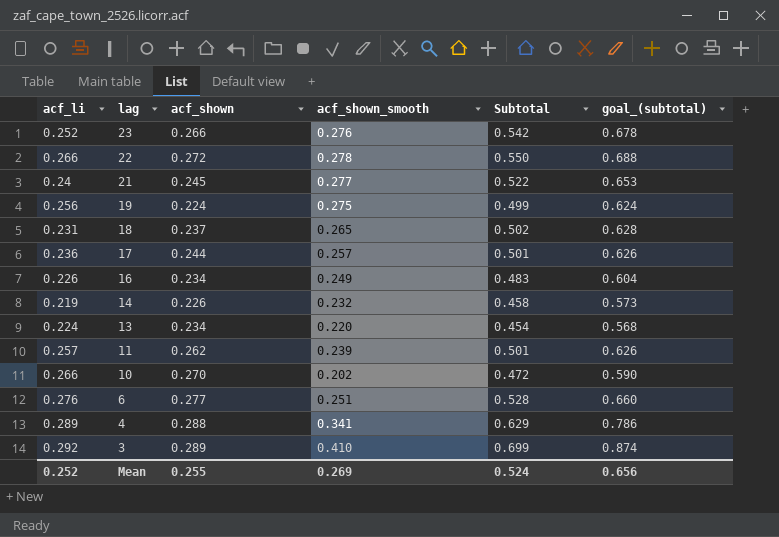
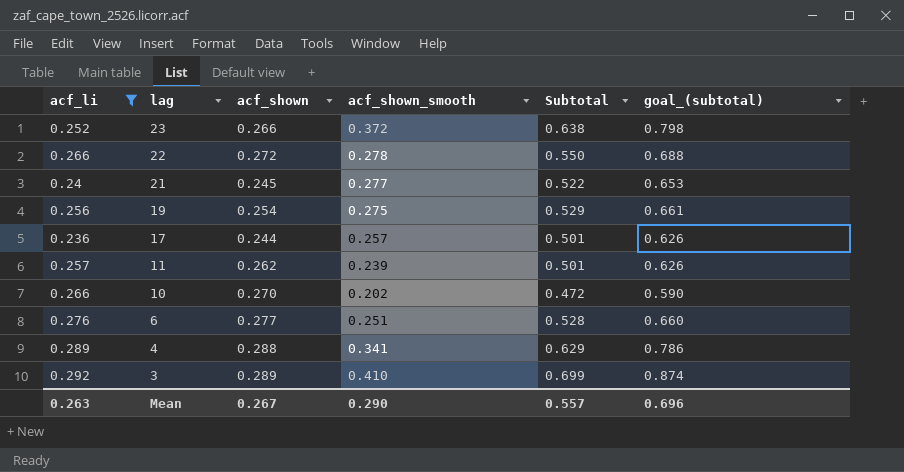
filter: none -> acf_li >= 0.236
23 | acf_shown_smooth: 0.276 -> 0.372
23 | Subtotal: 0.542 -> 0.638
23 | goal_(subtotal): 0.678 -> 0.798
19 | acf_shown: 0.224 -> 0.254
19 | Subtotal: 0.499 -> 0.529
19 | goal_(subtotal): 0.624 -> 0.661
Mean | acf_li: 0.252 -> 0.263
Mean | acf_shown: 0.255 -> 0.267
Mean | acf_shown_smooth: 0.269 -> 0.290
Mean | Subtotal: 0.524 -> 0.557
Mean | goal_(subtotal): 0.656 -> 0.696

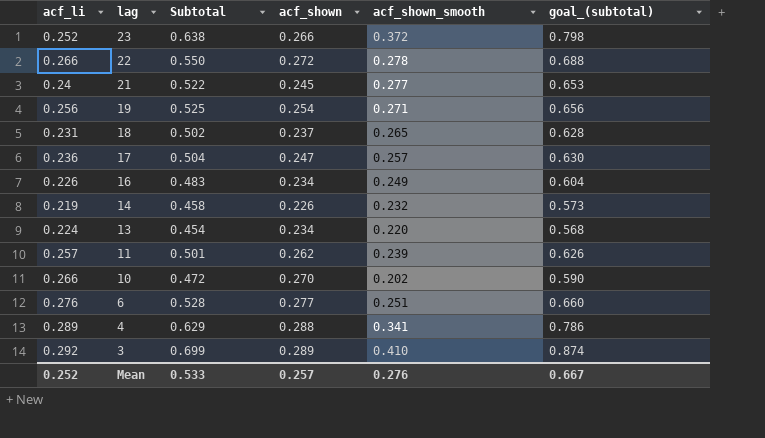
filter: acf_li >= 0.236 -> none
column Subtotal | position: 5 -> 3
19 | Subtotal: 0.529 -> 0.525
19 | acf_shown_smooth: 0.275 -> 0.271
19 | goal_(subtotal): 0.661 -> 0.656
17 | Subtotal: 0.501 -> 0.504
17 | acf_shown: 0.244 -> 0.247
17 | goal_(subtotal): 0.626 -> 0.630
Mean | acf_li: 0.263 -> 0.252
Mean | Subtotal: 0.557 -> 0.533
Mean | acf_shown: 0.267 -> 0.257
Mean | acf_shown_smooth: 0.290 -> 0.276
Mean | goal_(subtotal): 0.696 -> 0.667

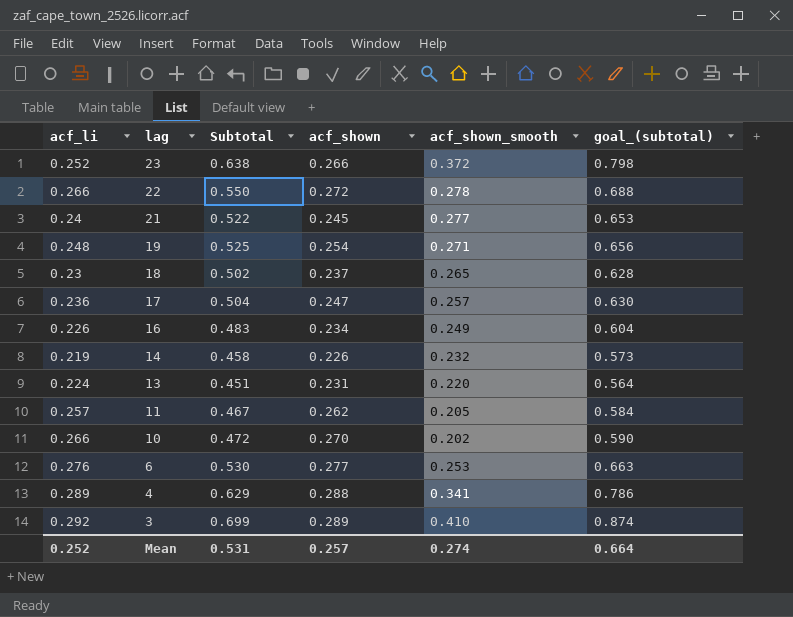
19 | acf_li: 0.256 -> 0.248
18 | acf_li: 0.231 -> 0.23
13 | Subtotal: 0.454 -> 0.451
13 | acf_shown: 0.234 -> 0.231
13 | goal_(subtotal): 0.568 -> 0.564
11 | Subtotal: 0.501 -> 0.467
11 | acf_shown_smooth: 0.239 -> 0.205
11 | goal_(subtotal): 0.626 -> 0.584
6 | Subtotal: 0.528 -> 0.530
6 | acf_shown_smooth: 0.251 -> 0.253
6 | goal_(subtotal): 0.660 -> 0.663
Mean | Subtotal: 0.533 -> 0.531
Mean | acf_shown_smooth: 0.276 -> 0.274
Mean | goal_(subtotal): 0.667 -> 0.664

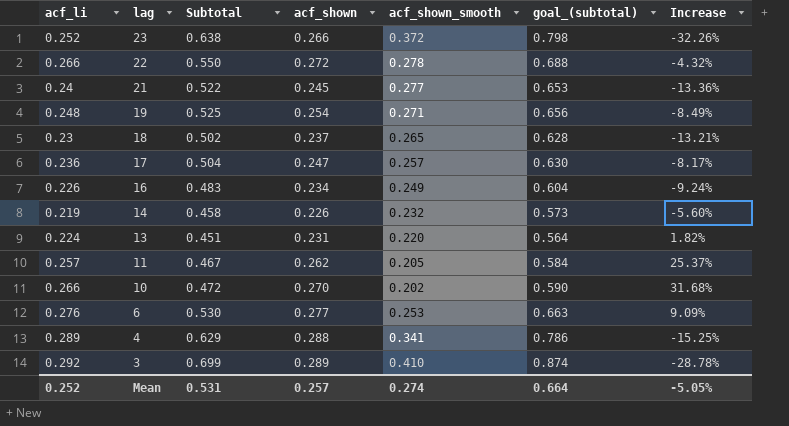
column Increase | formula: none -> ([acf_li] - [acf_shown_smooth]) / [acf_shown_smooth]

